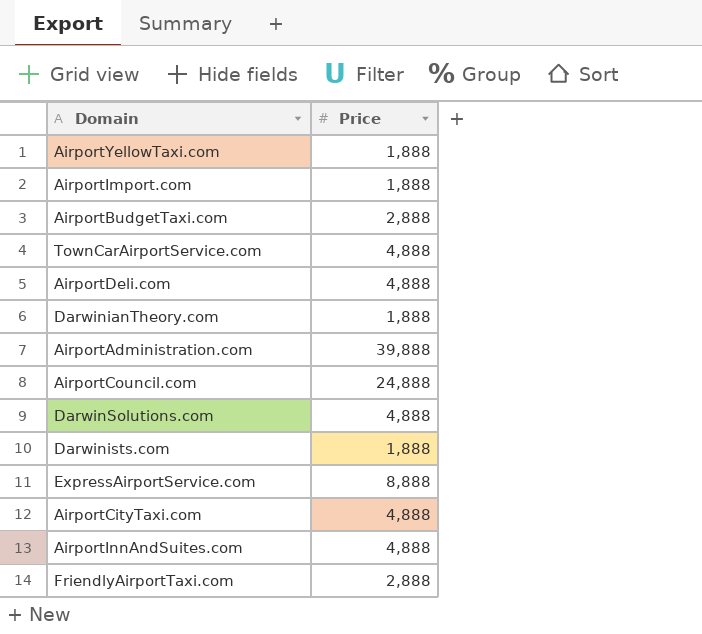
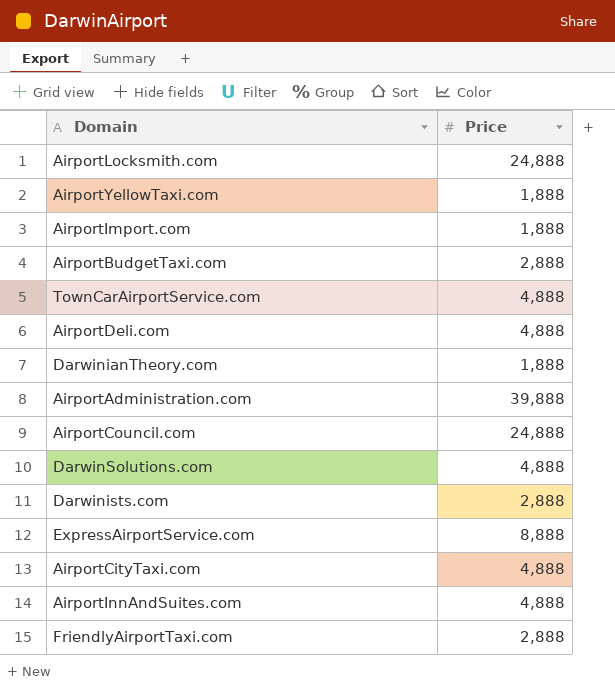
row AirportLocksmith.com: none -> 24,888
Darwinists.com | Price: 1,888 -> 2,888

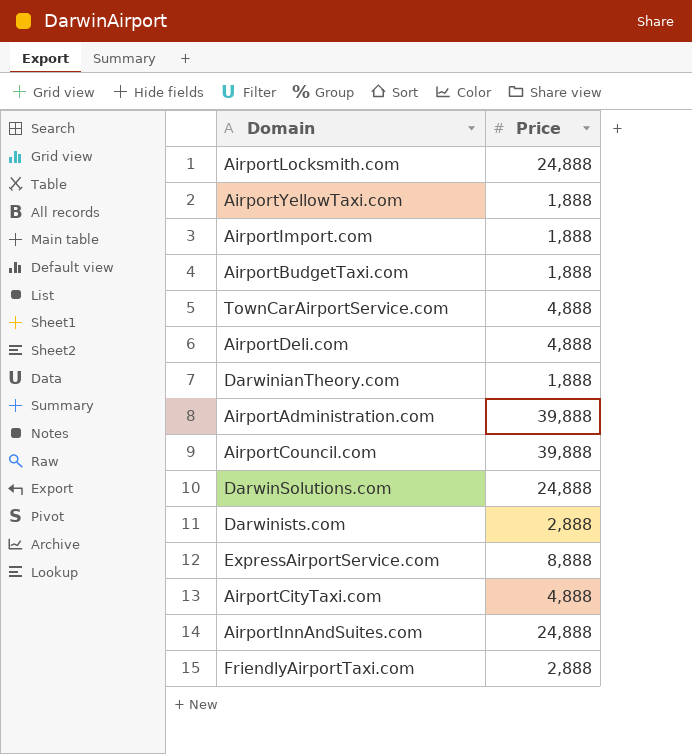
AirportBudgetTaxi.com | Price: 2,888 -> 1,888
AirportCouncil.com | Price: 24,888 -> 39,888
DarwinSolutions.com | Price: 4,888 -> 24,888
AirportInnAndSuites.com | Price: 4,888 -> 24,888

